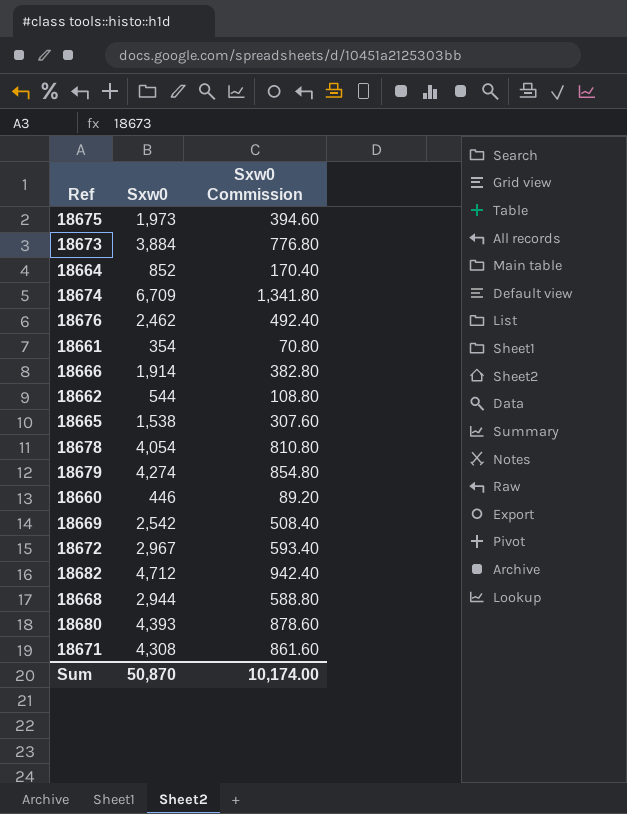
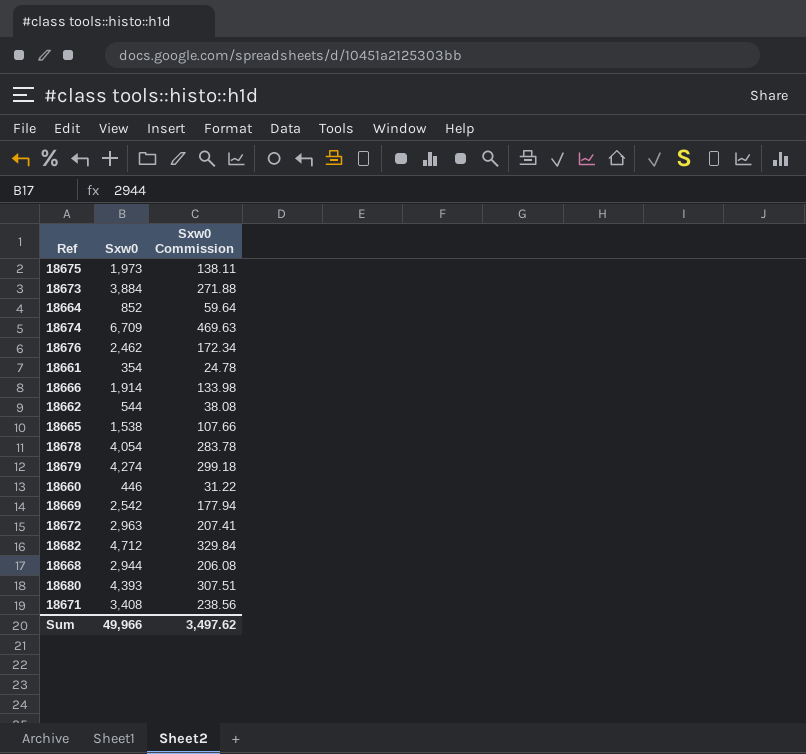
column Sxw0 Commission | formula: [Sxw0] * 0.2 -> [Sxw0] * 0.07
18672 | Sxw0: 2,967 -> 2,963
18671 | Sxw0: 4,308 -> 3,408
Sum | Sxw0: 50,870 -> 49,966
Sum | Sxw0 Commission: 10,174.00 -> 3,497.62

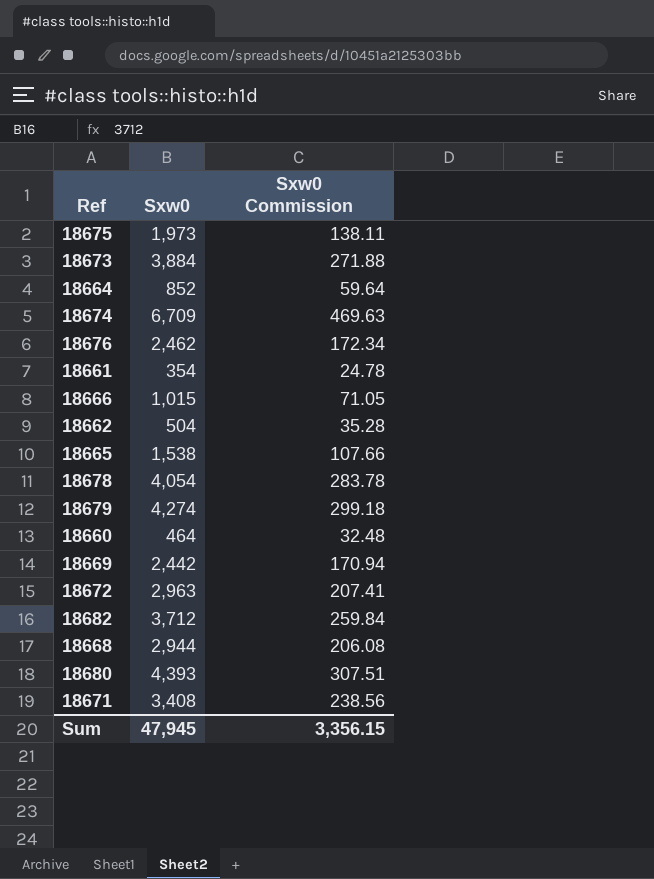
18666 | Sxw0: 1,914 -> 1,015
18666 | Sxw0 Commission: 133.98 -> 71.05
18662 | Sxw0: 544 -> 504
18662 | Sxw0 Commission: 38.08 -> 35.28
18660 | Sxw0: 446 -> 464
18660 | Sxw0 Commission: 31.22 -> 32.48
18669 | Sxw0: 2,542 -> 2,442
18669 | Sxw0 Commission: 177.94 -> 170.94
18682 | Sxw0: 4,712 -> 3,712
18682 | Sxw0 Commission: 329.84 -> 259.84
Sum | Sxw0: 49,966 -> 47,945
Sum | Sxw0 Commission: 3,497.62 -> 3,356.15

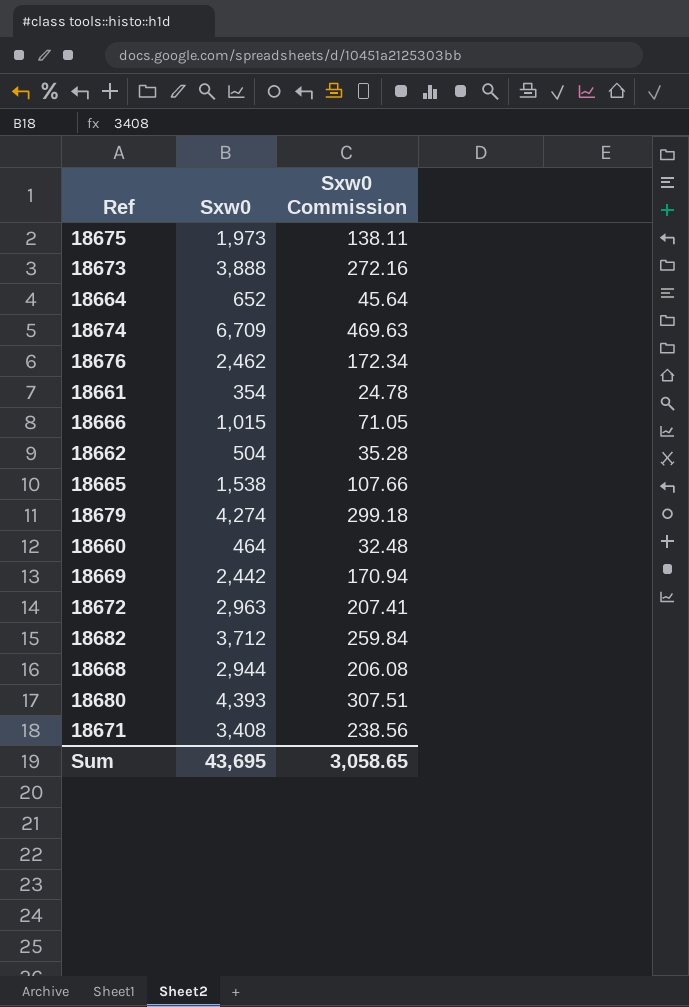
row 18678: 4,054 | 283.78 -> none
18673 | Sxw0: 3,884 -> 3,888
18673 | Sxw0 Commission: 271.88 -> 272.16
18664 | Sxw0: 852 -> 652
18664 | Sxw0 Commission: 59.64 -> 45.64
Sum | Sxw0: 47,945 -> 43,695
Sum | Sxw0 Commission: 3,356.15 -> 3,058.65

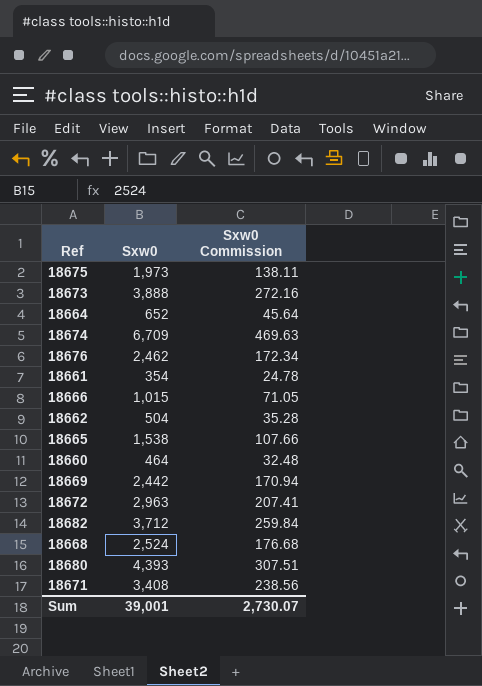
row 18679: 4,274 | 299.18 -> none
18668 | Sxw0: 2,944 -> 2,524
18668 | Sxw0 Commission: 206.08 -> 176.68
Sum | Sxw0: 43,695 -> 39,001
Sum | Sxw0 Commission: 3,058.65 -> 2,730.07

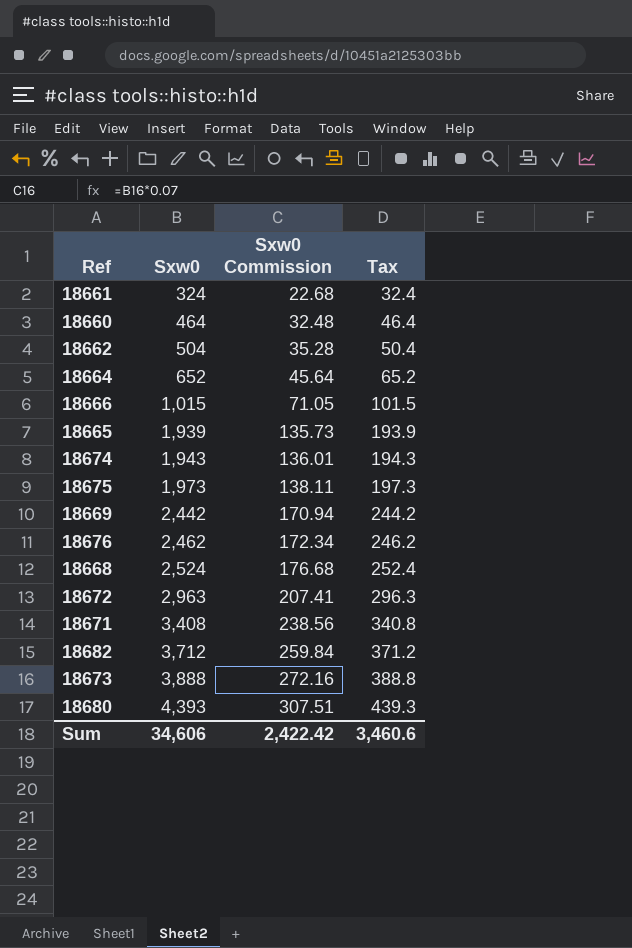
row order: none -> Sxw0 ascending
column Tax | formula: none -> [Sxw0] * 0.1
18661 | Sxw0: 354 -> 324
18661 | Sxw0 Commission: 24.78 -> 22.68
18665 | Sxw0: 1,538 -> 1,939
18665 | Sxw0 Commission: 107.66 -> 135.73
18674 | Sxw0: 6,709 -> 1,943
18674 | Sxw0 Commission: 469.63 -> 136.01
Sum | Sxw0: 39,001 -> 34,606
Sum | Sxw0 Commission: 2,730.07 -> 2,422.42

